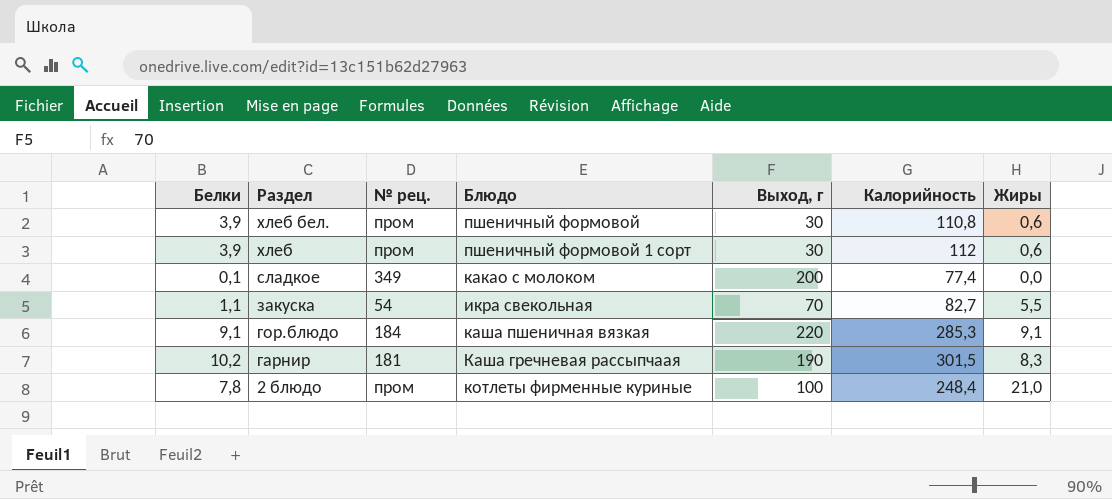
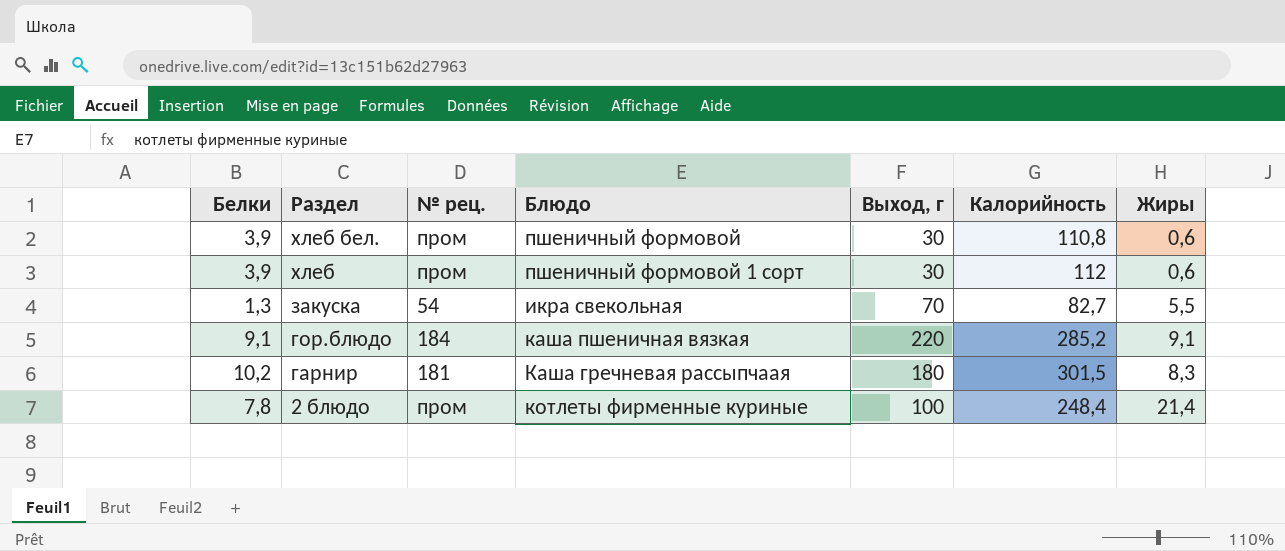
row сладкое: 0,1 | 349 | какао с молоком | 200 | 77,4 | 0,0 -> none
закуска | Белки: 1,1 -> 1,3
гор.блюдо | Калорийность: 285,3 -> 285,2
гарнир | Выход, г: 190 -> 180
2 блюдо | Жиры: 21,0 -> 21,4

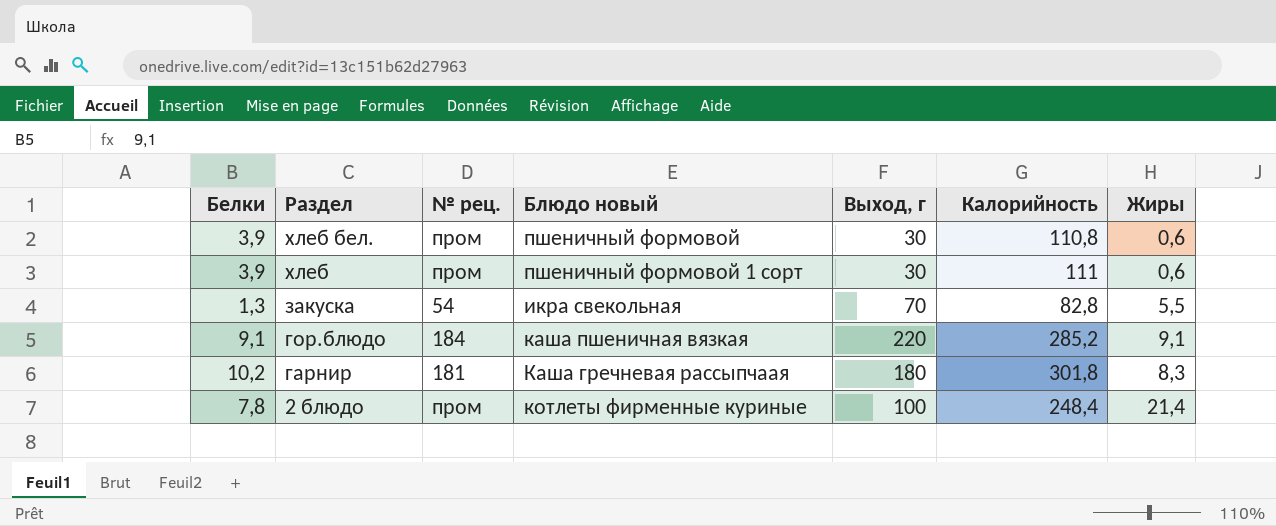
column name: Блюдо -> Блюдо новый
хлеб | Калорийность: 112 -> 111
закуска | Калорийность: 82,7 -> 82,8
гарнир | Калорийность: 301,5 -> 301,8

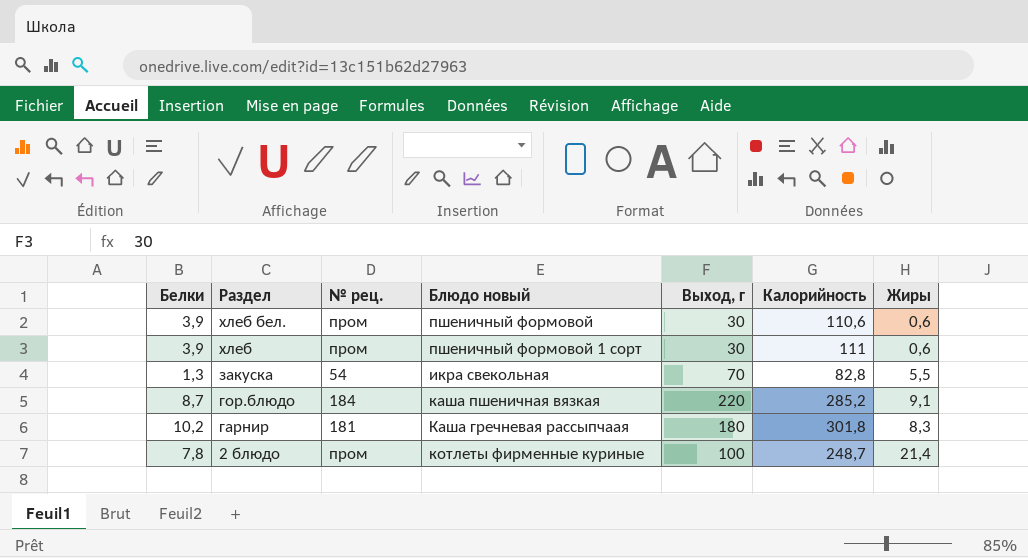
хлеб бел. | Калорийность: 110,8 -> 110,6
гор.блюдо | Белки: 9,1 -> 8,7
2 блюдо | Калорийность: 248,4 -> 248,7

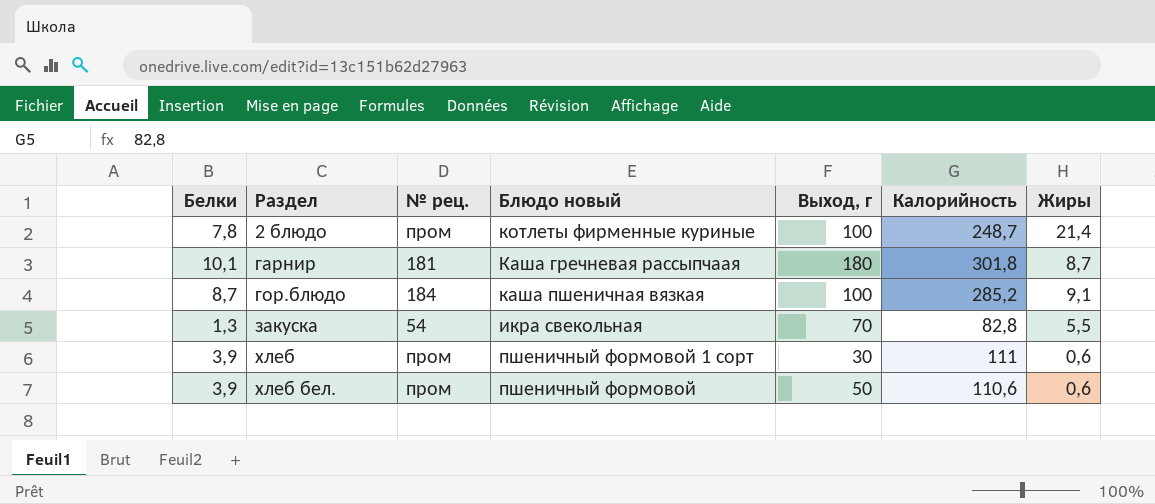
row order: Раздел descending -> Раздел ascending
гарнир | Белки: 10,2 -> 10,1
гарнир | Жиры: 8,3 -> 8,7
гор.блюдо | Выход, г: 220 -> 100
хлеб бел. | Выход, г: 30 -> 50

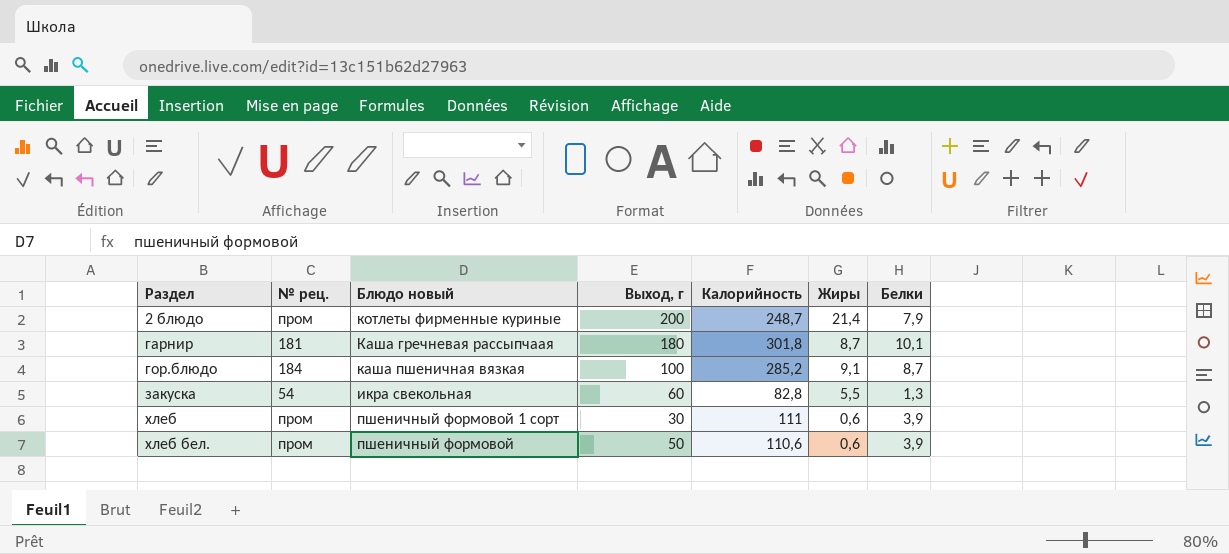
column Белки | position: 1 -> 7
2 блюдо | Выход, г: 100 -> 200
2 блюдо | Белки: 7,8 -> 7,9
закуска | Выход, г: 70 -> 60

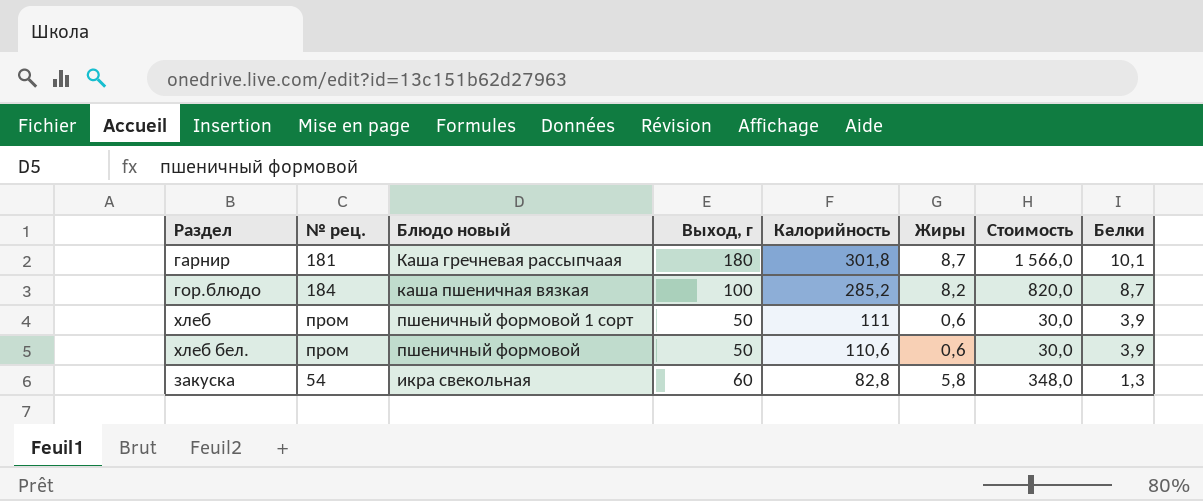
row order: Раздел ascending -> Калорийность descending
column Стоимость | formula: none -> [Выход, г] * [Жиры]
row 2 блюдо: пром | котлеты фирменные куриные | 200 | 248,7 | 21,4 | 7,9 -> none
гор.блюдо | Жиры: 9,1 -> 8,2
хлеб | Выход, г: 30 -> 50
закуска | Жиры: 5,5 -> 5,8

